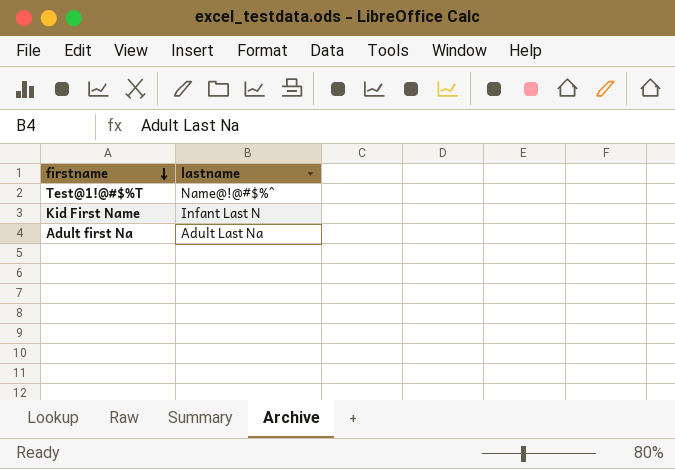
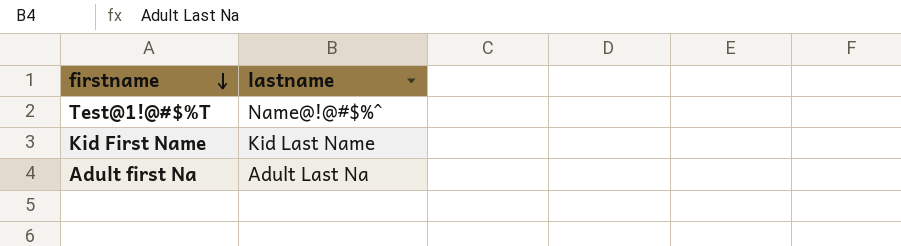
Kid First Name | lastname: Infant Last N -> Kid Last Name

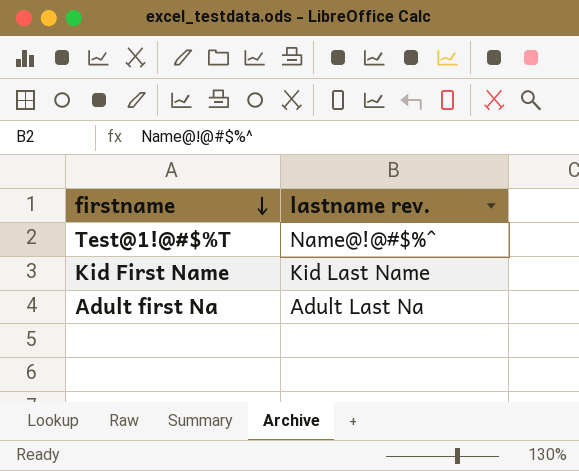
column name: lastname -> lastname rev.

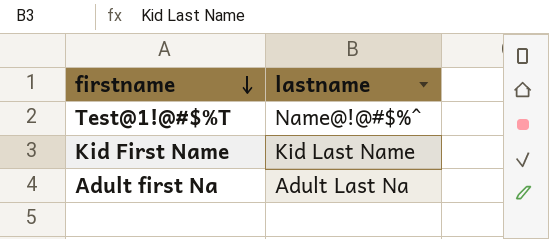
column name: lastname rev. -> lastname

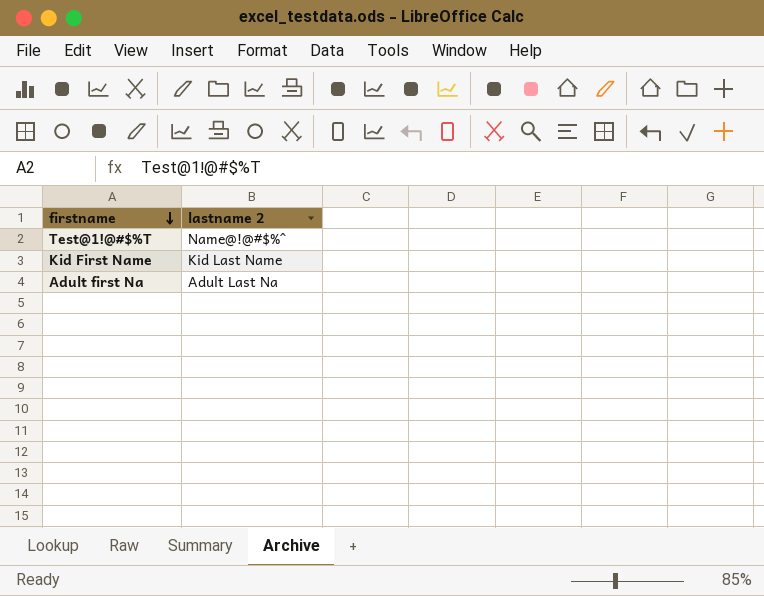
column name: lastname -> lastname 2

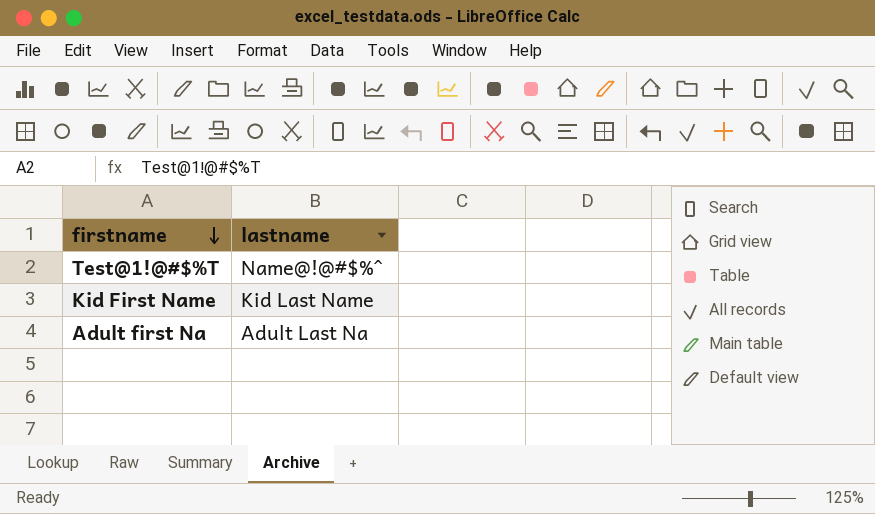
column name: lastname 2 -> lastname

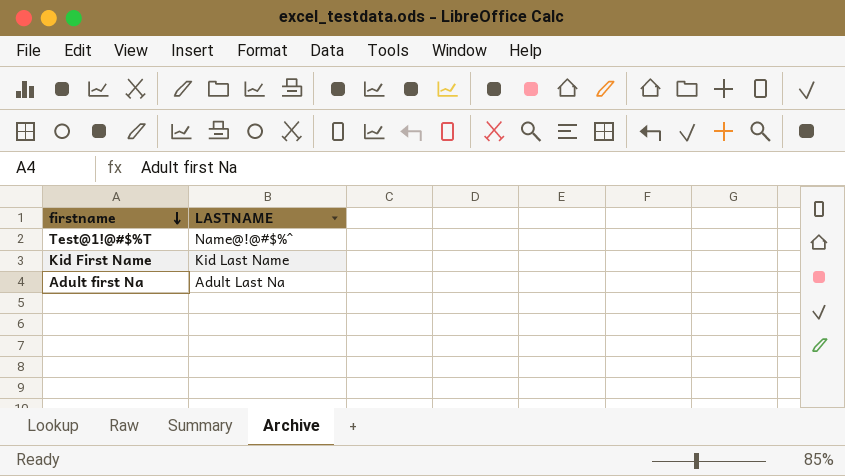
column name: lastname -> LASTNAME

